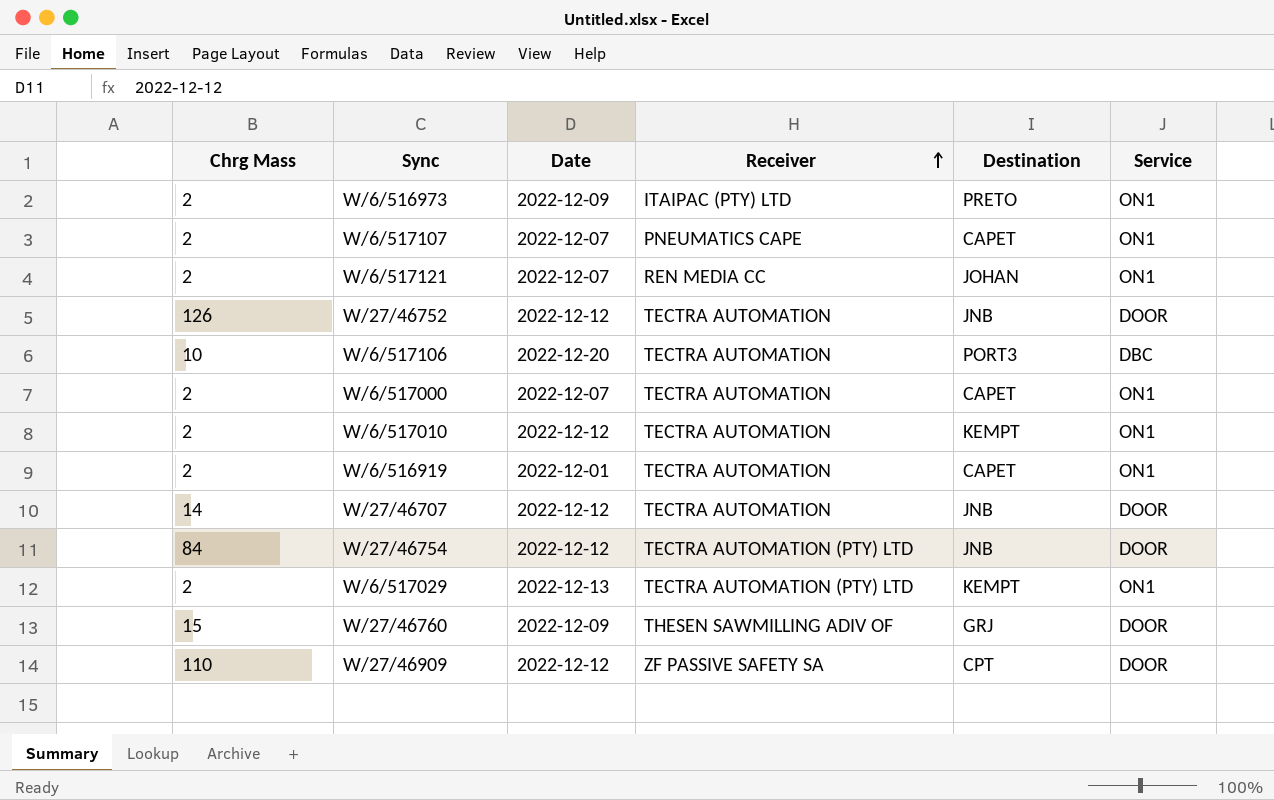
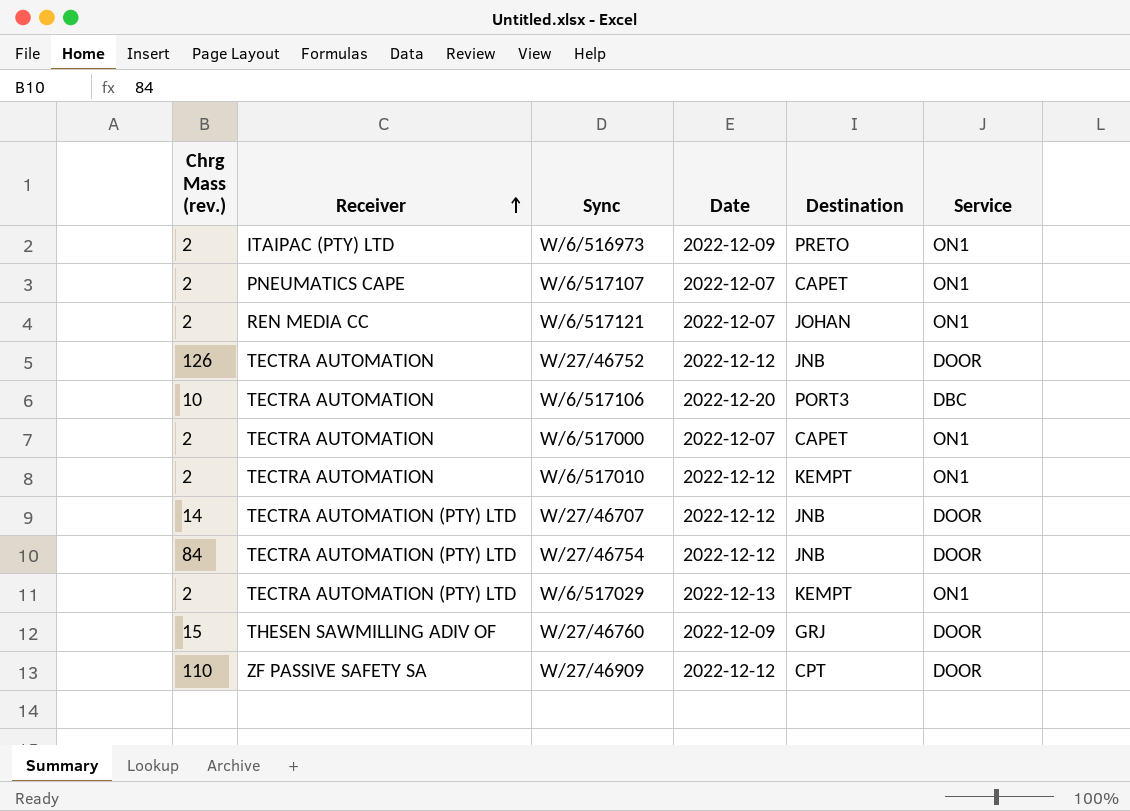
column name: Chrg Mass -> Chrg Mass (rev.)
column Receiver | position: 4 -> 2
row W/6/516919: 2 | 2022-12-01 | TECTRA AUTOMATION | CAPET | ON1 -> none
W/27/46707 | Receiver: TECTRA AUTOMATION -> TECTRA AUTOMATION (PTY) LTD

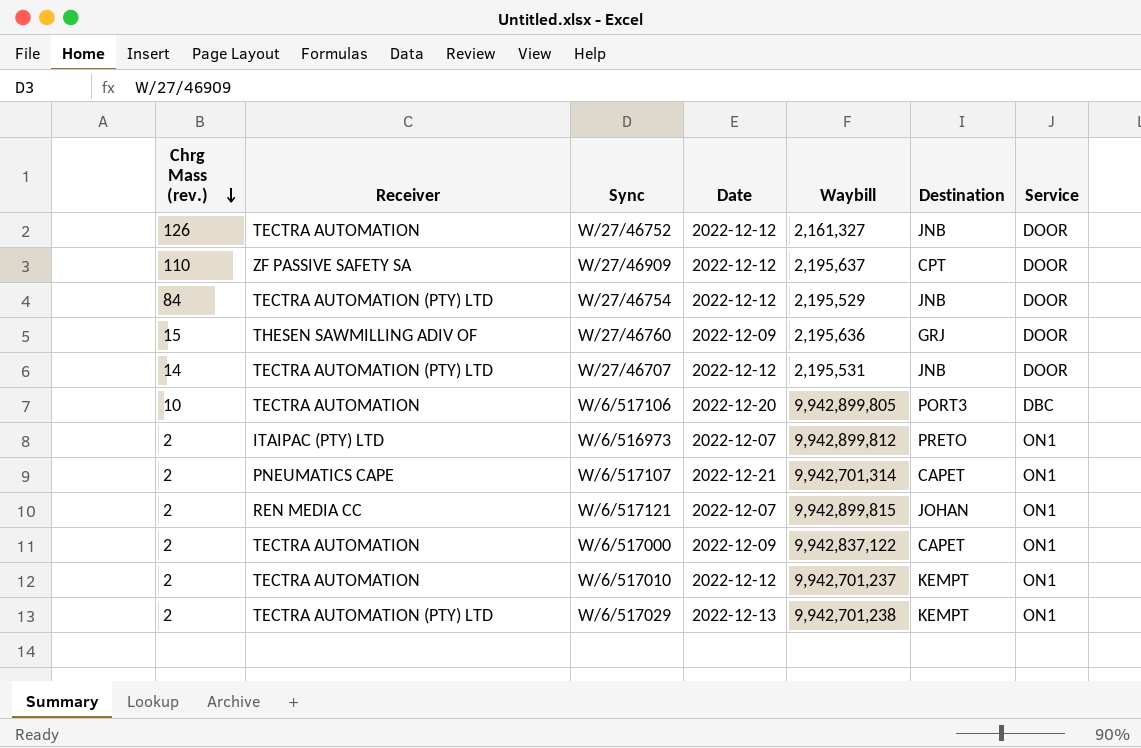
row order: Receiver ascending -> Chrg Mass (rev.) descending
column Waybill | position: none -> 5
W/6/516973 | Date: 2022-12-09 -> 2022-12-07
W/6/517107 | Date: 2022-12-07 -> 2022-12-21
W/6/517000 | Date: 2022-12-07 -> 2022-12-09

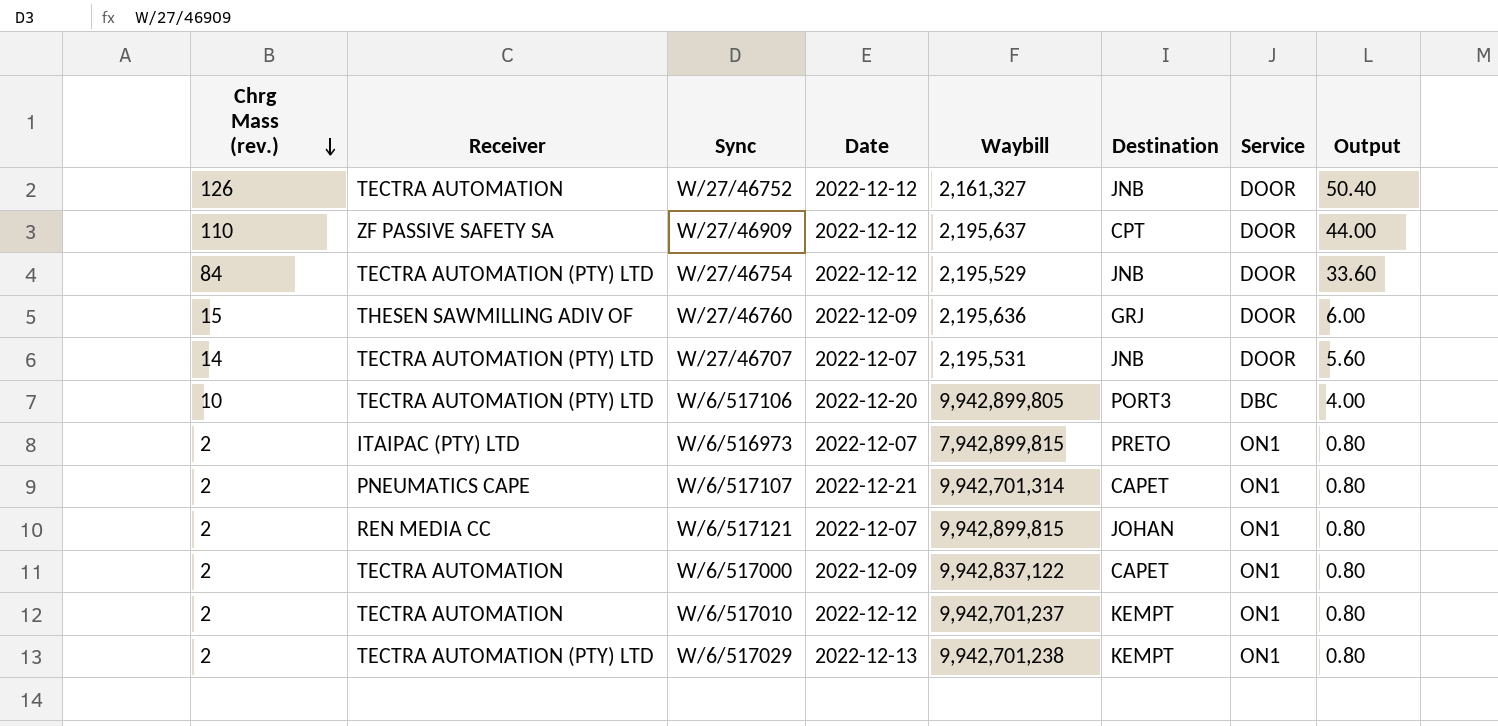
column Output | formula: none -> [Chrg Mass (rev.)] * 0.4
W/27/46707 | Date: 2022-12-12 -> 2022-12-07
W/6/517106 | Receiver: TECTRA AUTOMATION -> TECTRA AUTOMATION (PTY) LTD
W/6/516973 | Waybill: 9,942,899,812 -> 7,942,899,815

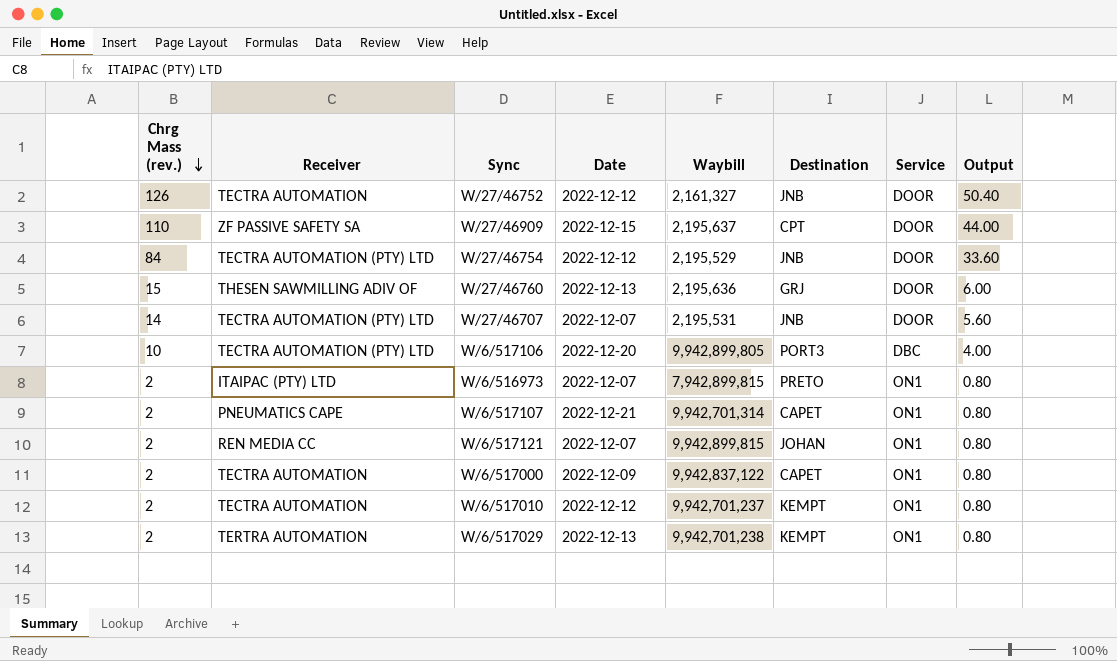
W/27/46909 | Date: 2022-12-12 -> 2022-12-15
W/27/46760 | Date: 2022-12-09 -> 2022-12-13
W/6/517029 | Receiver: TECTRA AUTOMATION (PTY) LTD -> TERTRA AUTOMATION

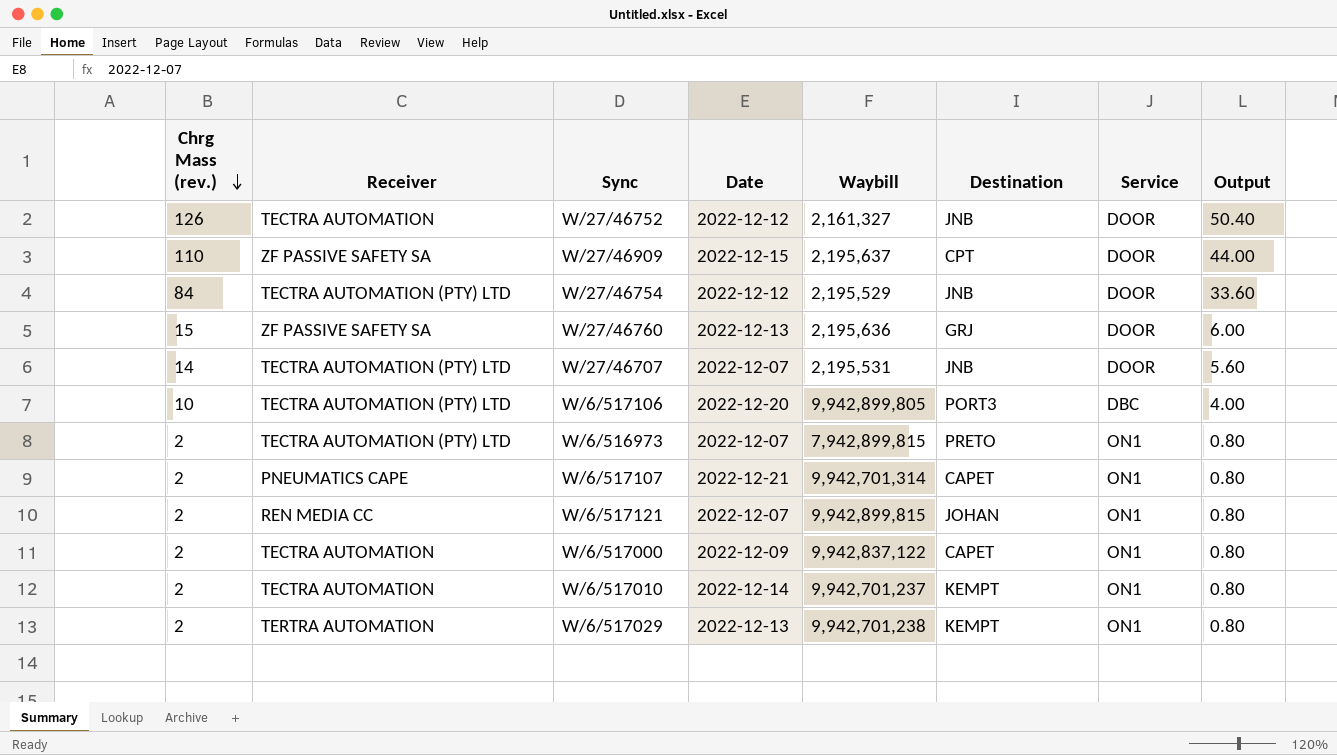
W/27/46760 | Receiver: THESEN SAWMILLING ADIV OF -> ZF PASSIVE SAFETY SA
W/6/516973 | Receiver: ITAIPAC (PTY) LTD -> TECTRA AUTOMATION (PTY) LTD
W/6/517010 | Date: 2022-12-12 -> 2022-12-14

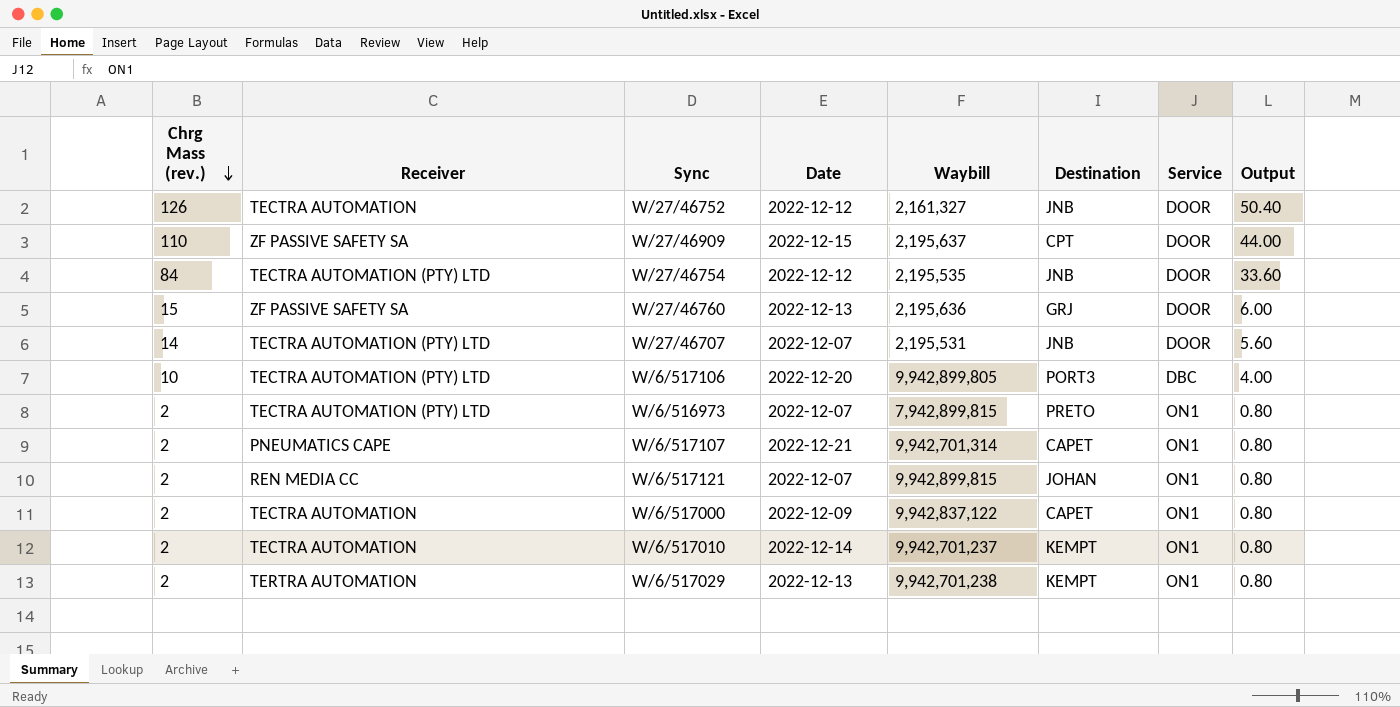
W/27/46754 | Waybill: 2,195,529 -> 2,195,535

